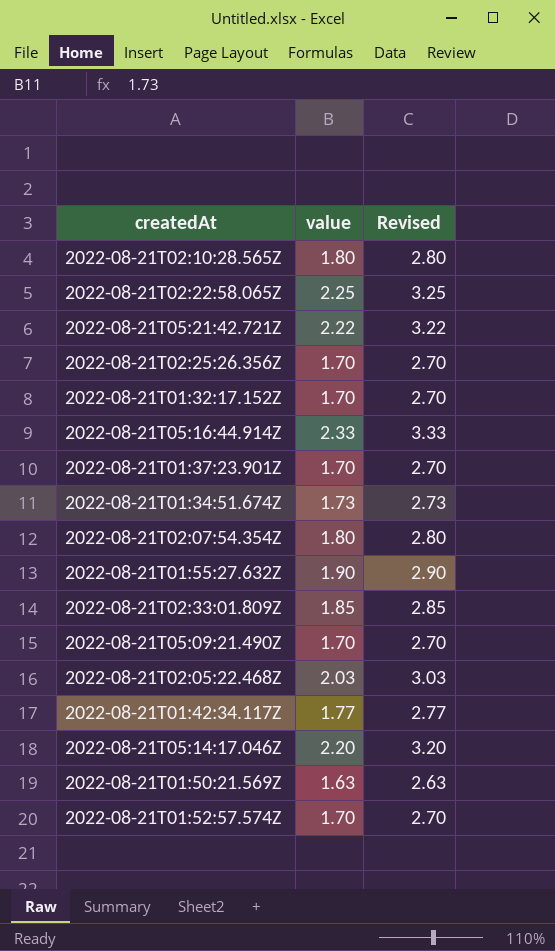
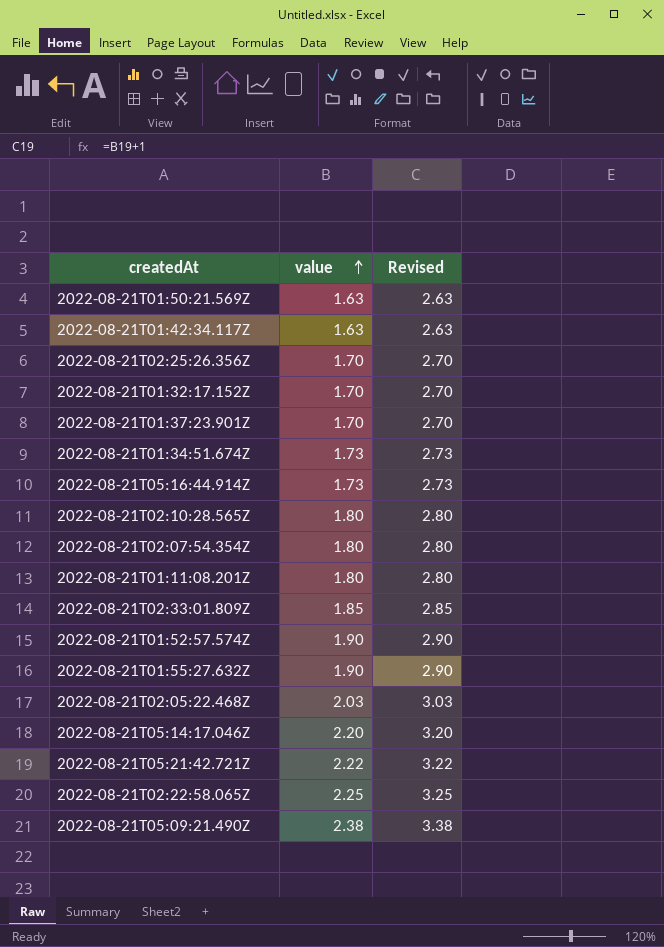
row order: none -> value ascending
2022-08-21T01:42:34.117Z | value: 1.77 -> 1.63
2022-08-21T01:42:34.117Z | Revised: 2.77 -> 2.63
2022-08-21T05:16:44.914Z | value: 2.33 -> 1.73
2022-08-21T05:16:44.914Z | Revised: 3.33 -> 2.73
row 2022-08-21T01:11:08.201Z: none -> 1.80 | 2.80
2022-08-21T01:52:57.574Z | value: 1.70 -> 1.90
2022-08-21T01:52:57.574Z | Revised: 2.70 -> 2.90
2022-08-21T05:09:21.490Z | value: 1.70 -> 2.38
2022-08-21T05:09:21.490Z | Revised: 2.70 -> 3.38

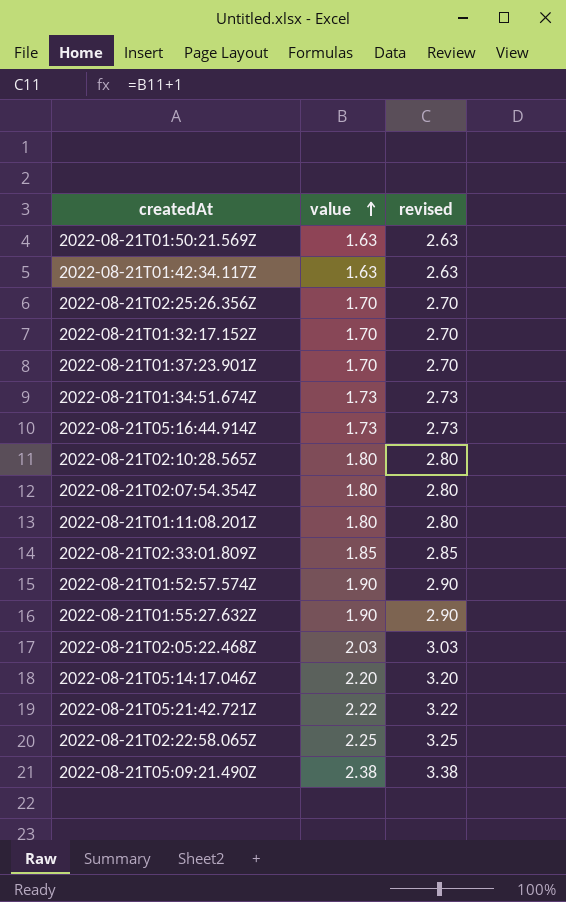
column name: Revised -> revised

